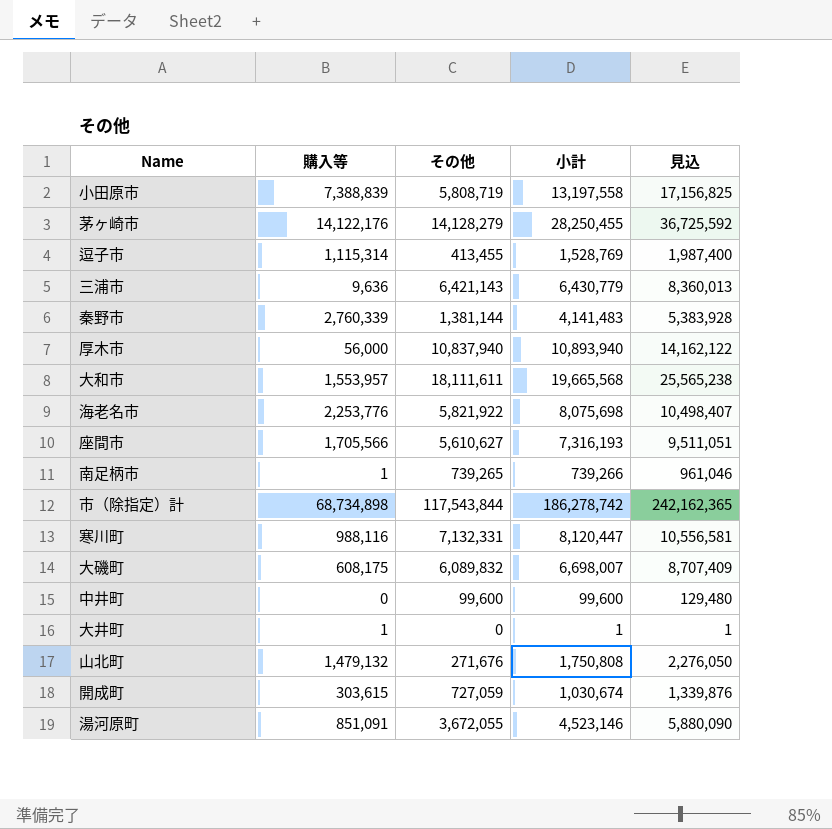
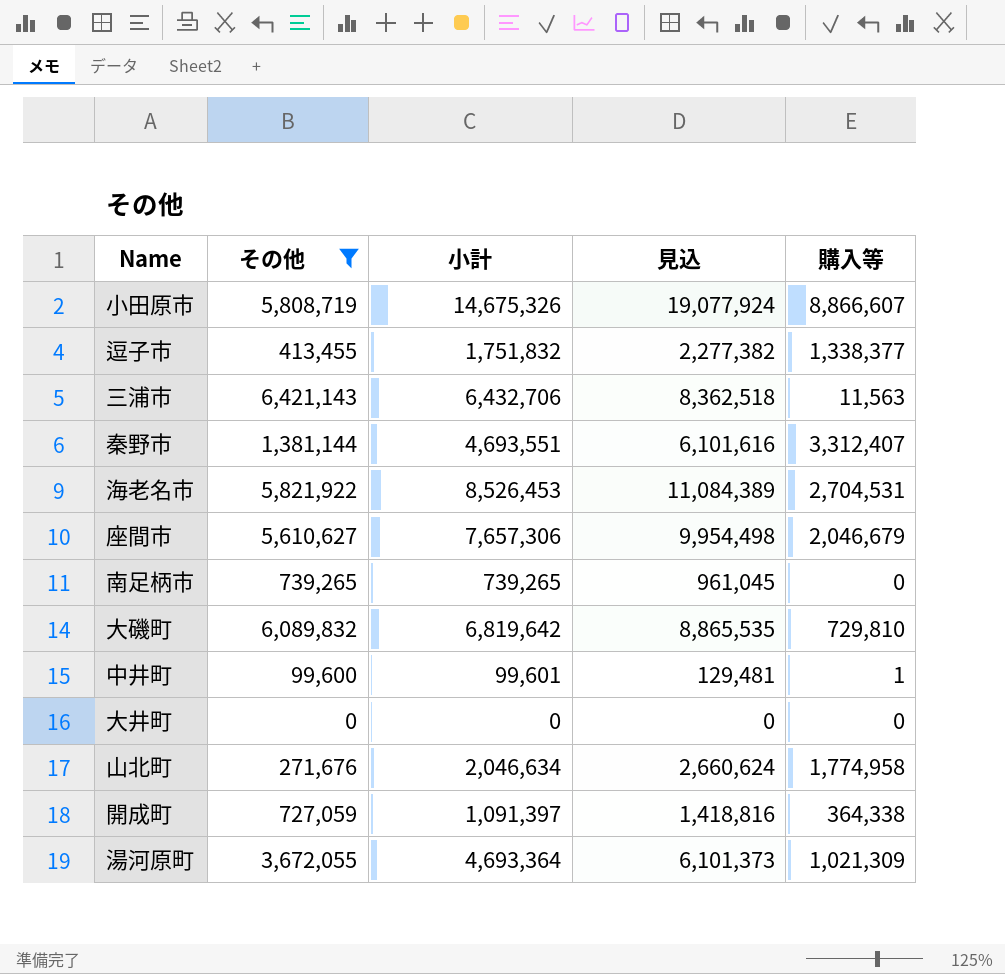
filter: none -> その他 <= 6,421,143
column 購入等 | position: 2 -> 5
小田原市 | 小計: 13,197,558 -> 14,675,326
小田原市 | 見込: 17,156,825 -> 19,077,924
小田原市 | 購入等: 7,388,839 -> 8,866,607
逗子市 | 小計: 1,528,769 -> 1,751,832
逗子市 | 見込: 1,987,400 -> 2,277,382
逗子市 | 購入等: 1,115,314 -> 1,338,377
三浦市 | 小計: 6,430,779 -> 6,432,706
三浦市 | 見込: 8,360,013 -> 8,362,518
三浦市 | 購入等: 9,636 -> 11,563
秦野市 | 小計: 4,141,483 -> 4,693,551
秦野市 | 見込: 5,383,928 -> 6,101,616
秦野市 | 購入等: 2,760,339 -> 3,312,407
海老名市 | 小計: 8,075,698 -> 8,526,453
海老名市 | 見込: 10,498,407 -> 11,084,389
海老名市 | 購入等: 2,253,776 -> 2,704,531
座間市 | 小計: 7,316,193 -> 7,657,306
座間市 | 見込: 9,511,051 -> 9,954,498
座間市 | 購入等: 1,705,566 -> 2,046,679
南足柄市 | 小計: 739,266 -> 739,265
南足柄市 | 見込: 961,046 -> 961,045
南足柄市 | 購入等: 1 -> 0
大磯町 | 小計: 6,698,007 -> 6,819,642
大磯町 | 見込: 8,707,409 -> 8,865,535
大磯町 | 購入等: 608,175 -> 729,810
中井町 | 小計: 99,600 -> 99,601
中井町 | 見込: 129,480 -> 129,481
中井町 | 購入等: 0 -> 1
大井町 | 小計: 1 -> 0
大井町 | 見込: 1 -> 0
大井町 | 購入等: 1 -> 0
山北町 | 小計: 1,750,808 -> 2,046,634
山北町 | 見込: 2,276,050 -> 2,660,624
山北町 | 購入等: 1,479,132 -> 1,774,958
開成町 | 小計: 1,030,674 -> 1,091,397
開成町 | 見込: 1,339,876 -> 1,418,816
開成町 | 購入等: 303,615 -> 364,338
湯河原町 | 小計: 4,523,146 -> 4,693,364
湯河原町 | 見込: 5,880,090 -> 6,101,373
湯河原町 | 購入等: 851,091 -> 1,021,309

